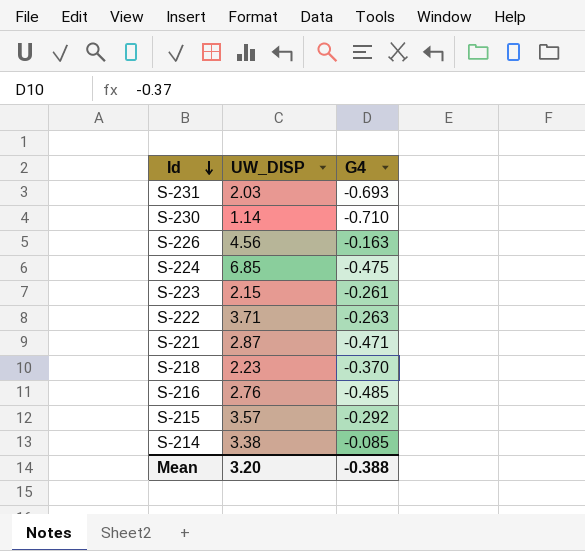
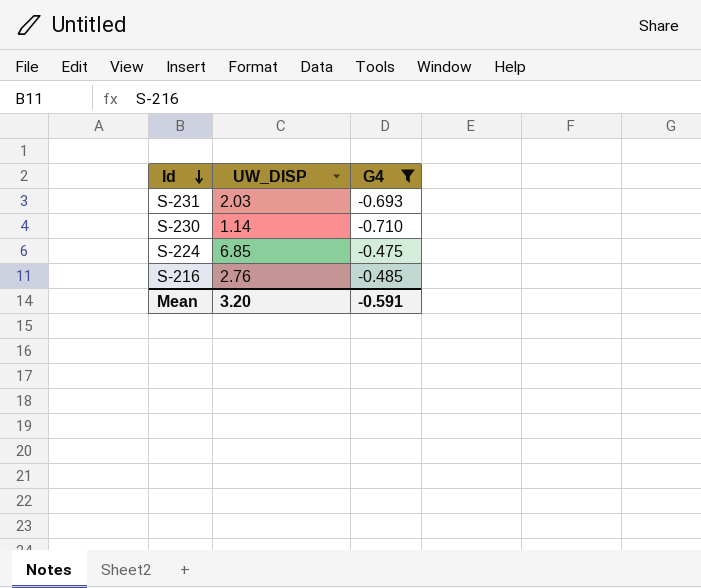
filter: none -> G4 <= -0.475
Mean | G4: -0.388 -> -0.591

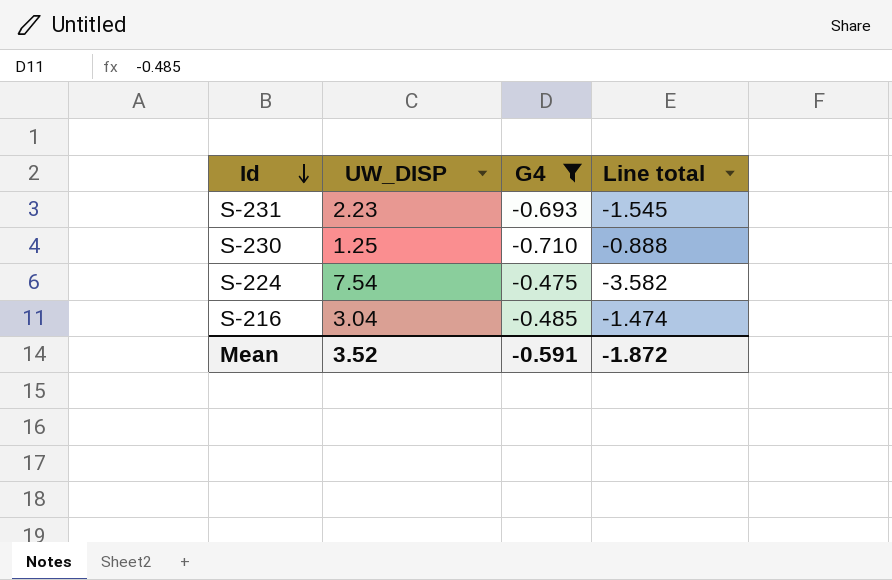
column Line total | formula: none -> [UW_DISP] * [G4]
S-231 | UW_DISP: 2.03 -> 2.23
S-230 | UW_DISP: 1.14 -> 1.25
S-224 | UW_DISP: 6.85 -> 7.54
S-216 | UW_DISP: 2.76 -> 3.04
Mean | UW_DISP: 3.20 -> 3.52

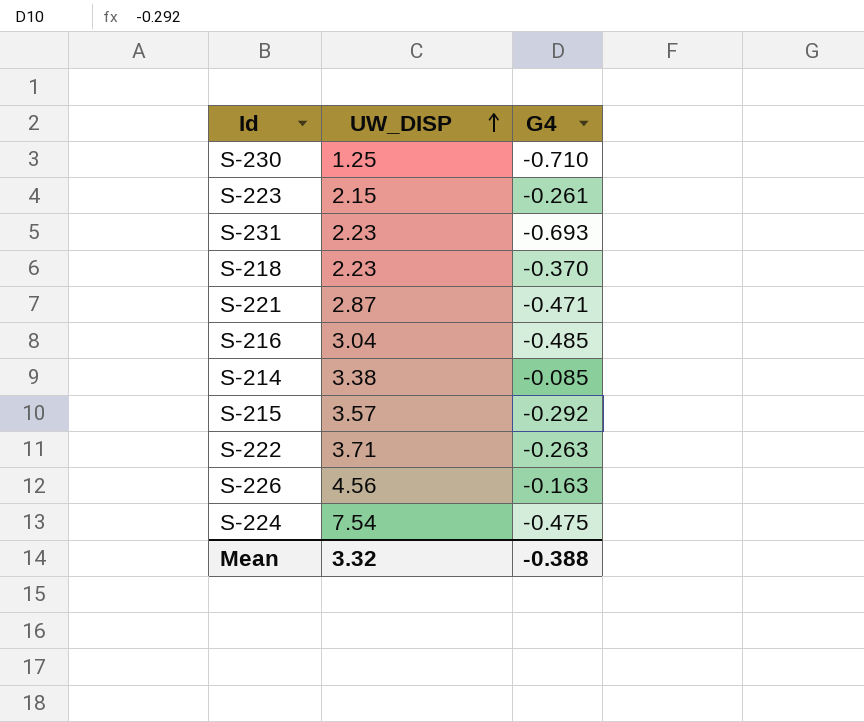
filter: G4 <= -0.475 -> none
row order: Id descending -> UW_DISP ascending
column Line total | formula: [UW_DISP] * [G4] -> none
Mean | UW_DISP: 3.52 -> 3.32
Mean | G4: -0.591 -> -0.388

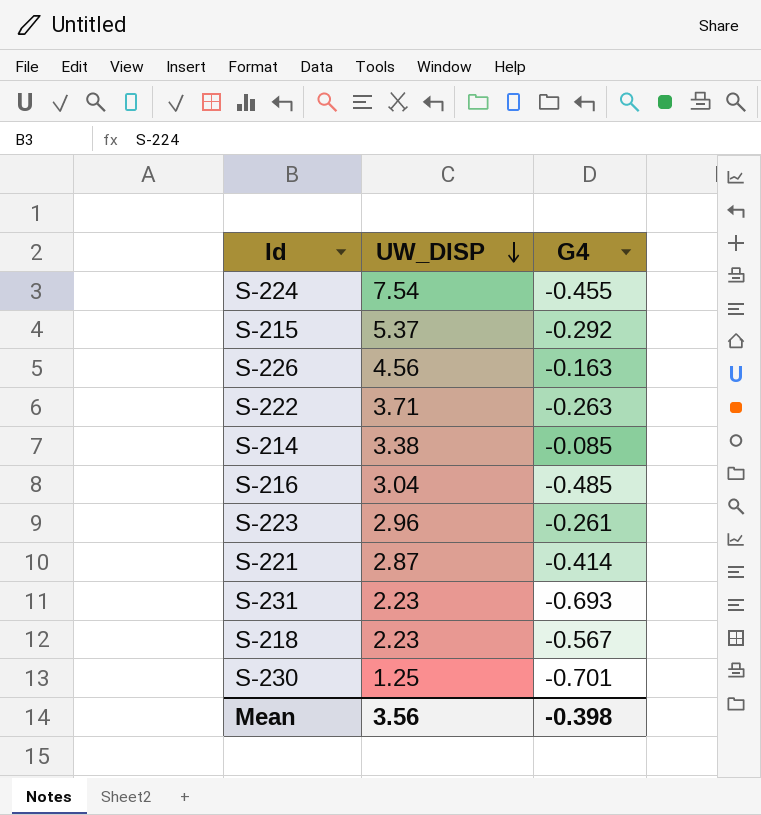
row order: UW_DISP ascending -> UW_DISP descending
S-224 | G4: -0.475 -> -0.455
S-215 | UW_DISP: 3.57 -> 5.37
S-223 | UW_DISP: 2.15 -> 2.96
S-221 | G4: -0.471 -> -0.414
S-218 | G4: -0.370 -> -0.567
S-230 | G4: -0.710 -> -0.701
Mean | UW_DISP: 3.32 -> 3.56
Mean | G4: -0.388 -> -0.398

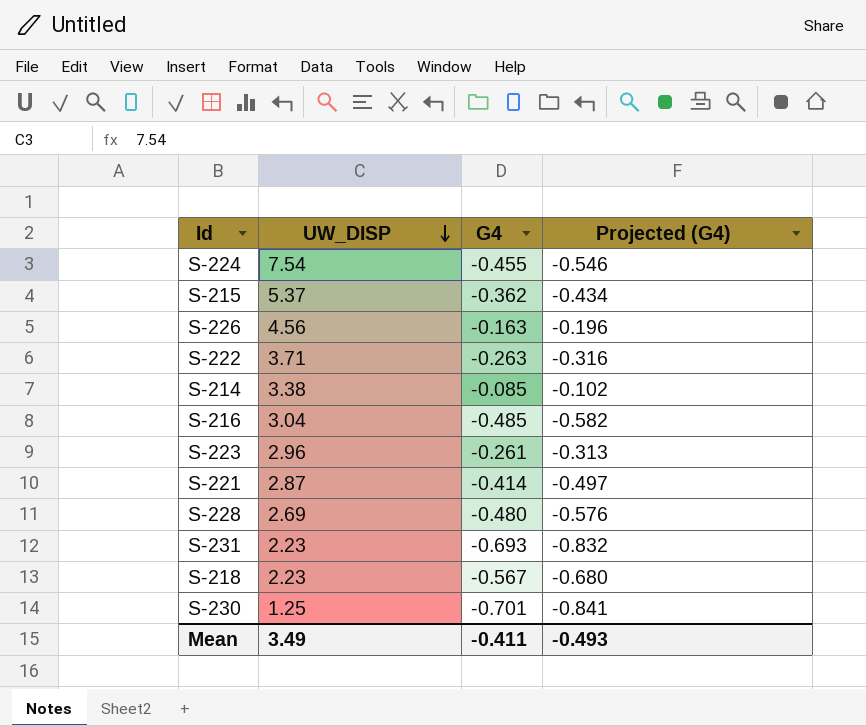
column Projected (G4) | formula: none -> [G4] * 1.2
S-215 | G4: -0.292 -> -0.362
row S-228: none -> 2.69 | -0.480 | -0.576
Mean | UW_DISP: 3.56 -> 3.49
Mean | G4: -0.398 -> -0.411

